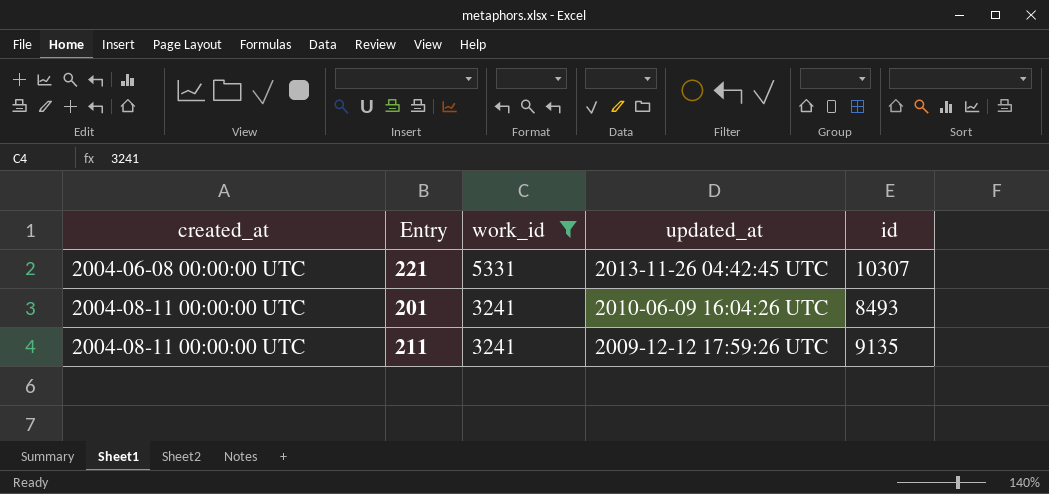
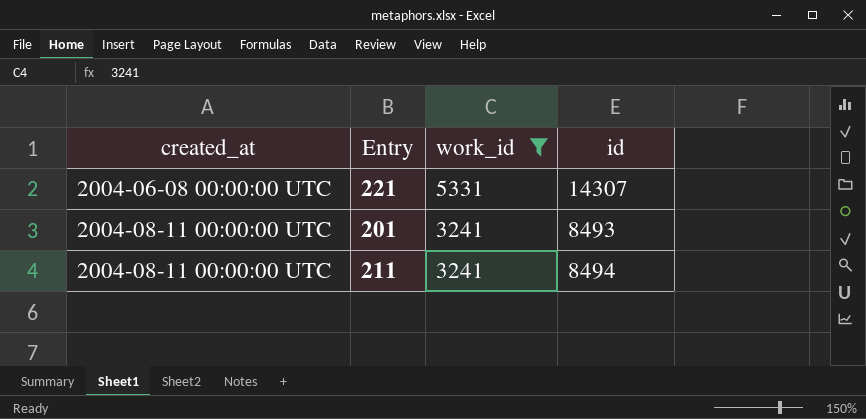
column updated_at | position: 4 -> none
221 | id: 10307 -> 14307
211 | id: 9135 -> 8494

